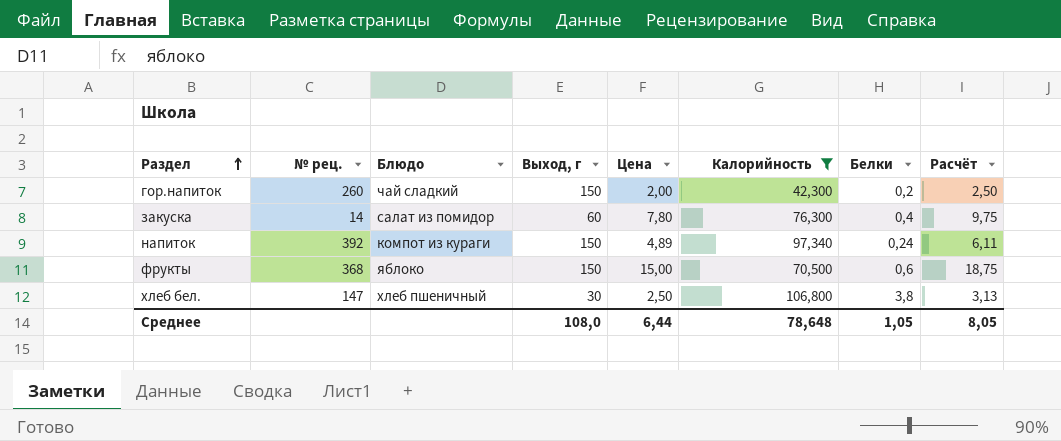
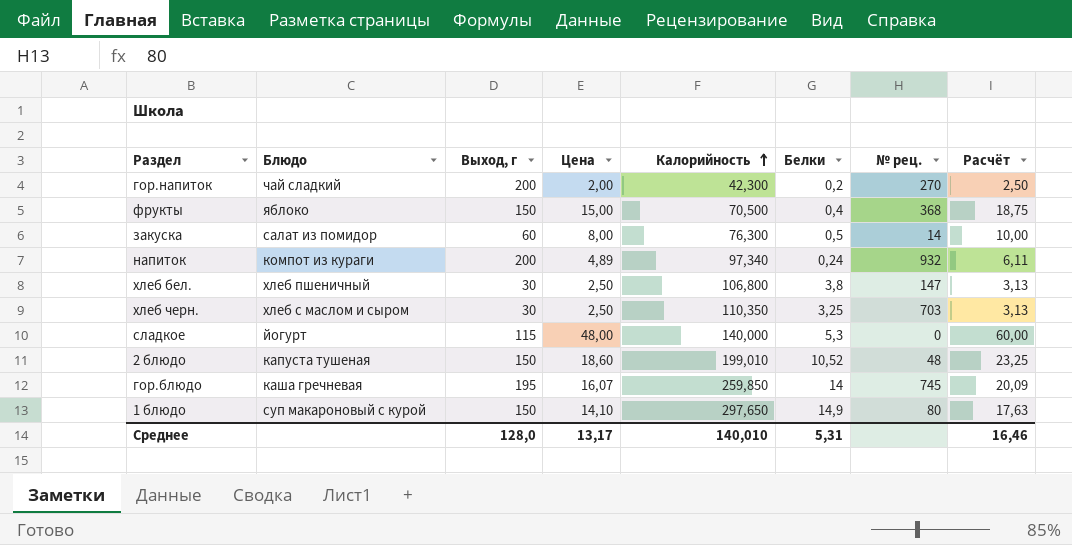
filter: Калорийность <= 106,800 -> none
row order: Раздел ascending -> Калорийность ascending
column № рец. | position: 2 -> 7
гор.напиток | Выход, г: 150 -> 200
гор.напиток | № рец.: 260 -> 270
фрукты | Белки: 0,6 -> 0,4
закуска | Цена: 7,80 -> 8,00
закуска | Белки: 0,4 -> 0,5
закуска | Расчёт: 9,75 -> 10,00
напиток | Выход, г: 150 -> 200
напиток | № рец.: 392 -> 932
Среднее | Выход, г: 108,0 -> 128,0
Среднее | Цена: 6,44 -> 13,17
Среднее | Калорийность: 78,648 -> 140,010
Среднее | Белки: 1,05 -> 5,31
Среднее | Расчёт: 8,05 -> 16,46

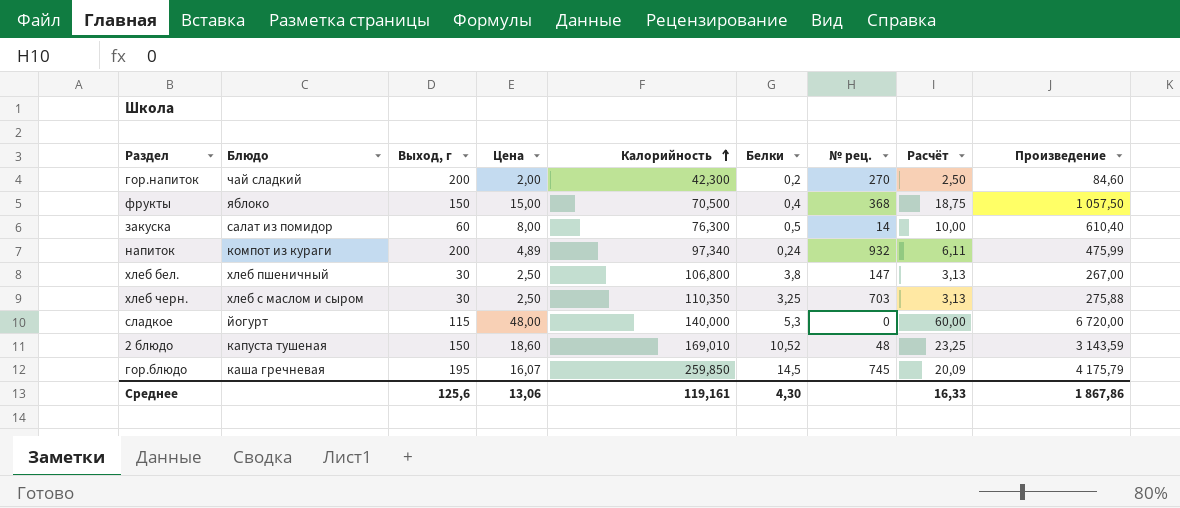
column Произведение | formula: none -> [Цена] * [Калорийность]
row 1 блюдо: суп макароновый с курой | 150 | 14,10 | 297,650 | 14,9 | 80 | 17,63 -> none
2 блюдо | Калорийность: 199,010 -> 169,010
гор.блюдо | Белки: 14 -> 14,5
Среднее | Выход, г: 128,0 -> 125,6
Среднее | Цена: 13,17 -> 13,06
Среднее | Калорийность: 140,010 -> 119,161
Среднее | Белки: 5,31 -> 4,30
Среднее | Расчёт: 16,46 -> 16,33

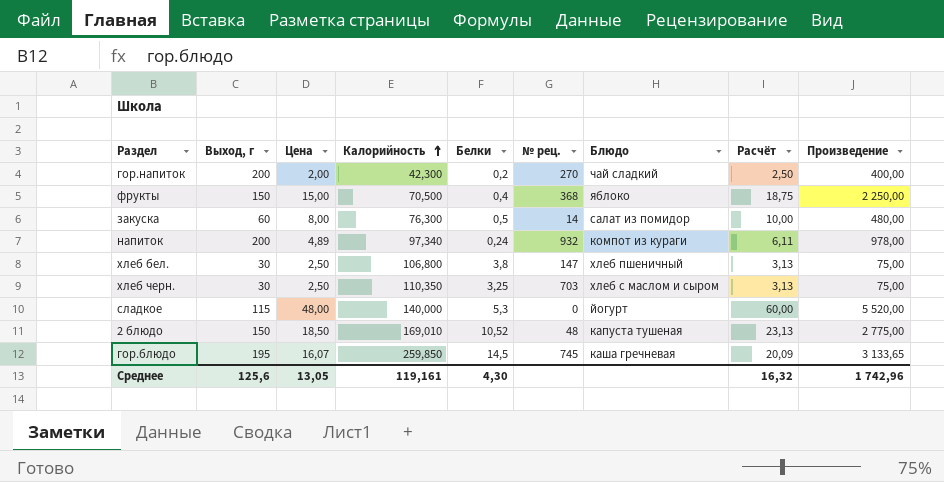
column Блюдо | position: 2 -> 7
column Произведение | formula: [Цена] * [Калорийность] -> [Выход, г] * [Цена]
2 блюдо | Цена: 18,60 -> 18,50
2 блюдо | Расчёт: 23,25 -> 23,13
Среднее | Цена: 13,06 -> 13,05
Среднее | Расчёт: 16,33 -> 16,32
Среднее | Произведение: 1 867,86 -> 1 742,96

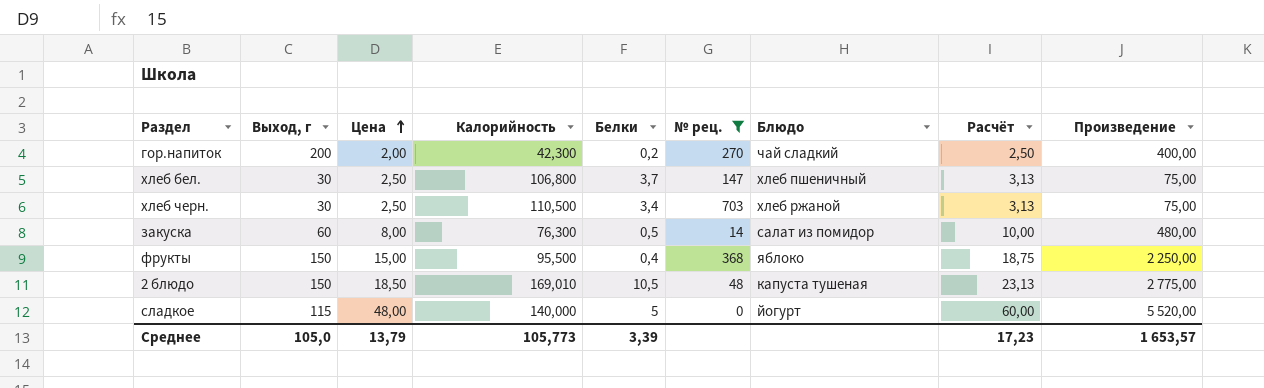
filter: none -> № рец. <= 703
row order: Калорийность ascending -> Цена ascending
хлеб бел. | Белки: 3,8 -> 3,7
хлеб черн. | Калорийность: 110,350 -> 110,500
хлеб черн. | Белки: 3,25 -> 3,4
хлеб черн. | Блюдо: хлеб с маслом и сыром -> хлеб ржаной
фрукты | Калорийность: 70,500 -> 95,500
2 блюдо | Белки: 10,52 -> 10,5
сладкое | Белки: 5,3 -> 5
Среднее | Выход, г: 125,6 -> 105,0
Среднее | Цена: 13,05 -> 13,79
Среднее | Калорийность: 119,161 -> 105,773
Среднее | Белки: 4,30 -> 3,39
Среднее | Расчёт: 16,32 -> 17,23
Среднее | Произведение: 1 742,96 -> 1 653,57

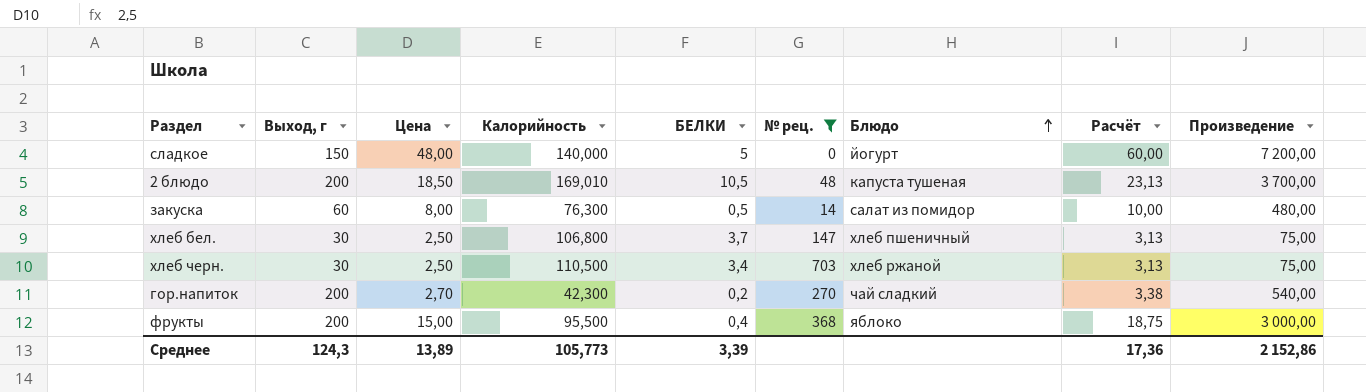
row order: Цена ascending -> Блюдо ascending
column name: Белки -> БЕЛКИ
сладкое | Выход, г: 115 -> 150
сладкое | Произведение: 5 520,00 -> 7 200,00
2 блюдо | Выход, г: 150 -> 200
2 блюдо | Произведение: 2 775,00 -> 3 700,00
гор.напиток | Цена: 2,00 -> 2,70
гор.напиток | Расчёт: 2,50 -> 3,38
гор.напиток | Произведение: 400,00 -> 540,00
фрукты | Выход, г: 150 -> 200
фрукты | Произведение: 2 250,00 -> 3 000,00
Среднее | Выход, г: 105,0 -> 124,3
Среднее | Цена: 13,79 -> 13,89
Среднее | Расчёт: 17,23 -> 17,36
Среднее | Произведение: 1 653,57 -> 2 152,86

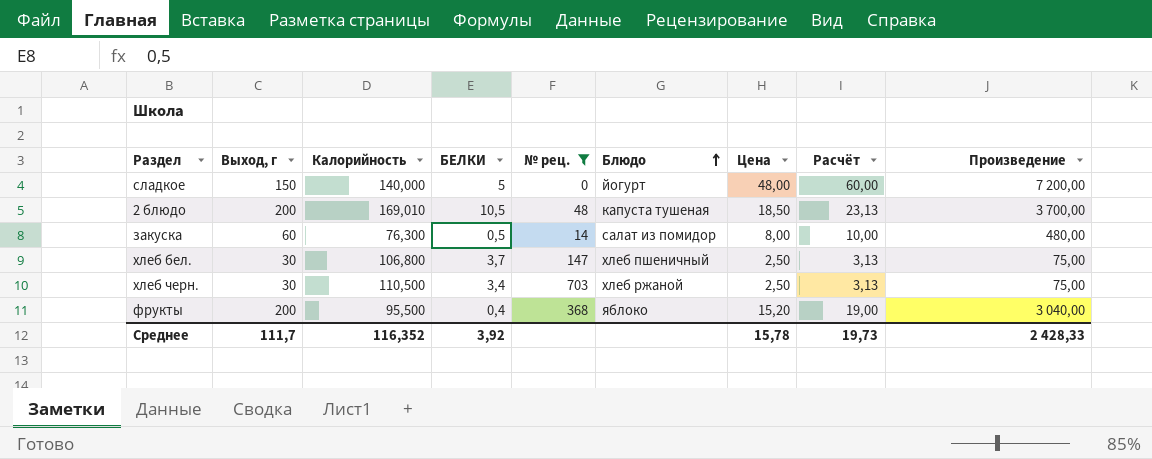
column Цена | position: 3 -> 7
row гор.напиток: 200 | 2,70 | 42,300 | 0,2 | 270 | чай сладкий | 3,38 | 540,00 -> none
фрукты | Цена: 15,00 -> 15,20
фрукты | Расчёт: 18,75 -> 19,00
фрукты | Произведение: 3 000,00 -> 3 040,00
Среднее | Выход, г: 124,3 -> 111,7
Среднее | Калорийность: 105,773 -> 116,352
Среднее | БЕЛКИ: 3,39 -> 3,92
Среднее | Цена: 13,89 -> 15,78
Среднее | Расчёт: 17,36 -> 19,73
Среднее | Произведение: 2 152,86 -> 2 428,33

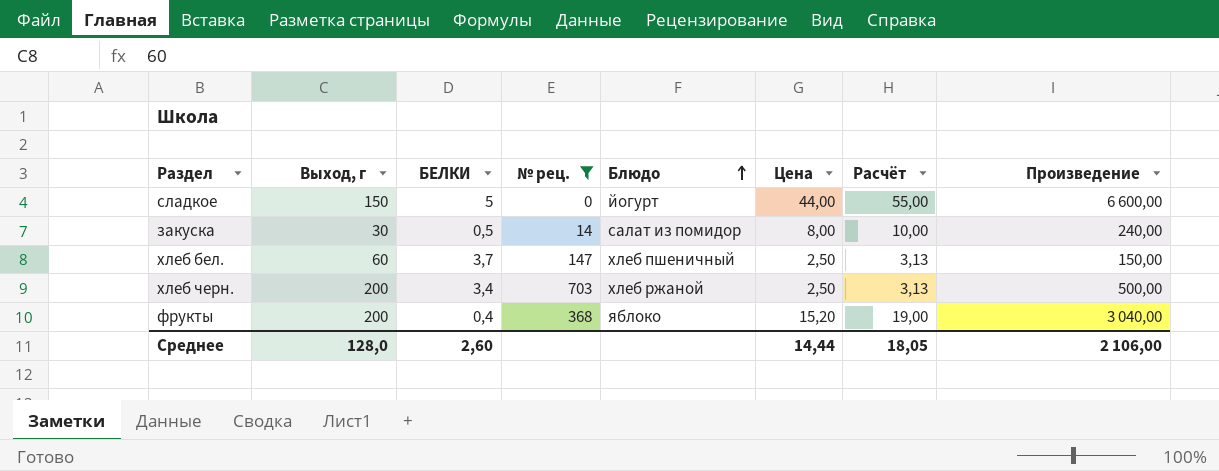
column Калорийность | position: 3 -> none
row 2 блюдо: 200 | 169,010 | 10,5 | 48 | капуста тушеная | 18,50 | 23,13 | 3 700,00 -> none
сладкое | Цена: 48,00 -> 44,00
сладкое | Расчёт: 60,00 -> 55,00
сладкое | Произведение: 7 200,00 -> 6 600,00
закуска | Выход, г: 60 -> 30
закуска | Произведение: 480,00 -> 240,00
хлеб бел. | Выход, г: 30 -> 60
хлеб бел. | Произведение: 75,00 -> 150,00
хлеб черн. | Выход, г: 30 -> 200
хлеб черн. | Произведение: 75,00 -> 500,00
Среднее | Выход, г: 111,7 -> 128,0
Среднее | БЕЛКИ: 3,92 -> 2,60
Среднее | Цена: 15,78 -> 14,44
Среднее | Расчёт: 19,73 -> 18,05
Среднее | Произведение: 2 428,33 -> 2 106,00

